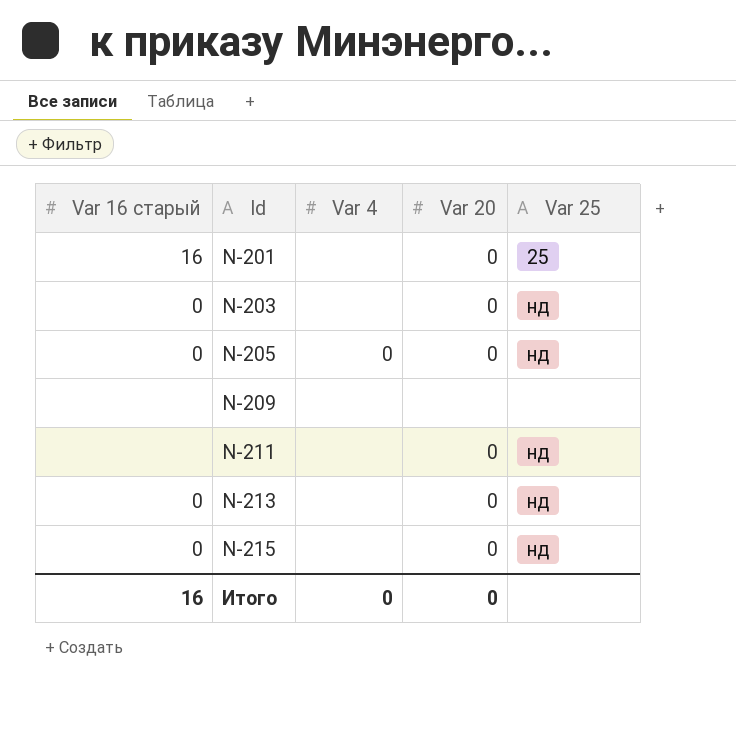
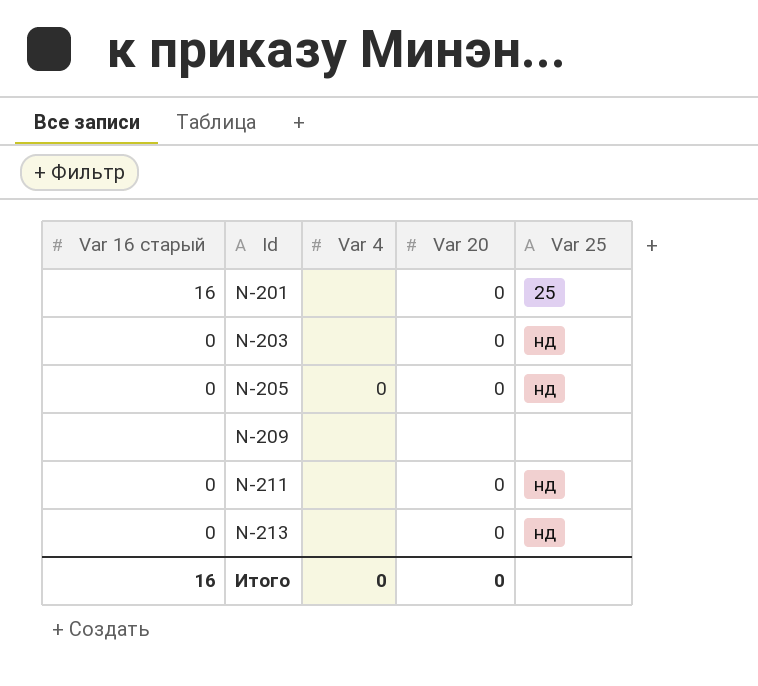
row N-215: 0 | none | 0 | нд -> none
N-211 | Var 16 старый: none -> 0

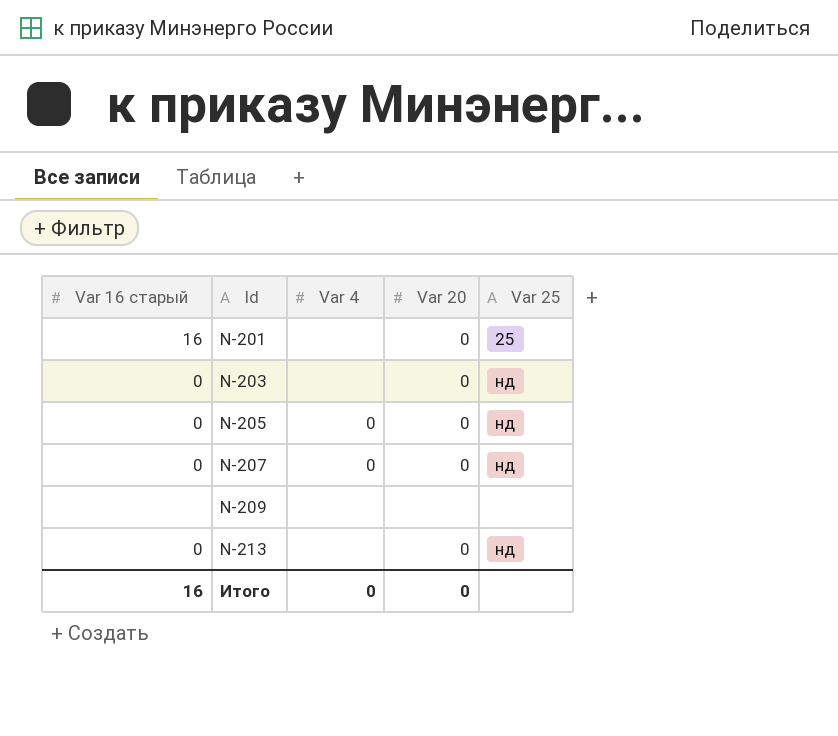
row N-211: 0 | none | 0 | нд -> none
row N-207: none -> 0 | 0 | 0 | нд

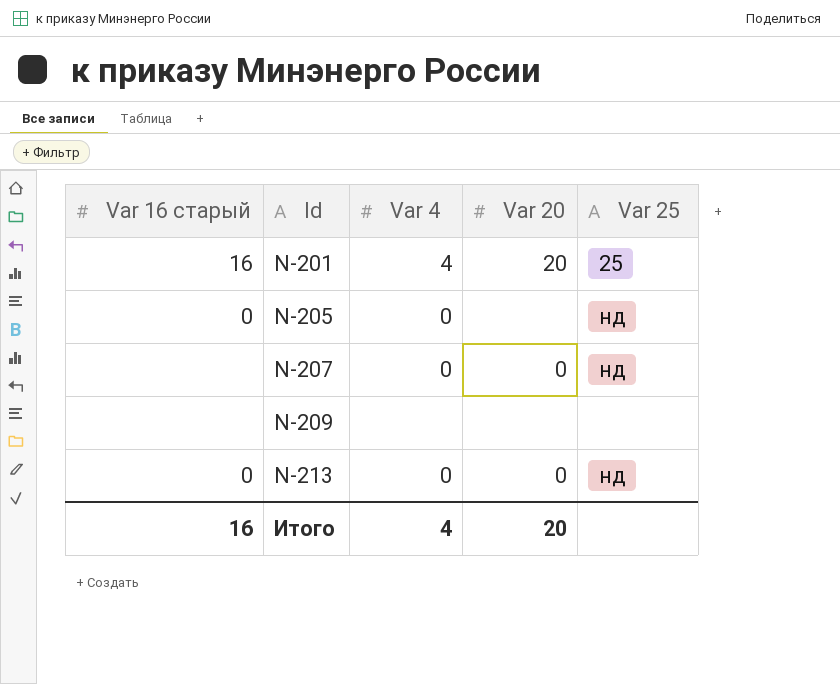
row N-203: 0 | none | 0 | нд -> none
N-201 | Var 4: none -> 4
N-201 | Var 20: 0 -> 20
N-205 | Var 20: 0 -> none
N-207 | Var 16 старый: 0 -> none
N-213 | Var 4: none -> 0
Итого | Var 4: 0 -> 4
Итого | Var 20: 0 -> 20

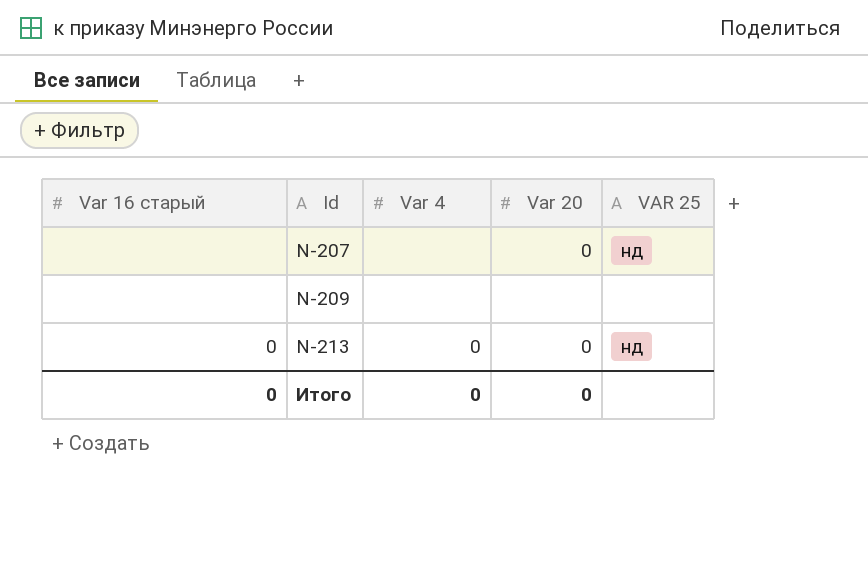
column name: Var 25 -> VAR 25
row N-201: 16 | 4 | 20 | 25 -> none
row N-205: 0 | 0 | none | нд -> none
N-207 | Var 4: 0 -> none
Итого | Var 16 старый: 16 -> 0
Итого | Var 4: 4 -> 0
Итого | Var 20: 20 -> 0

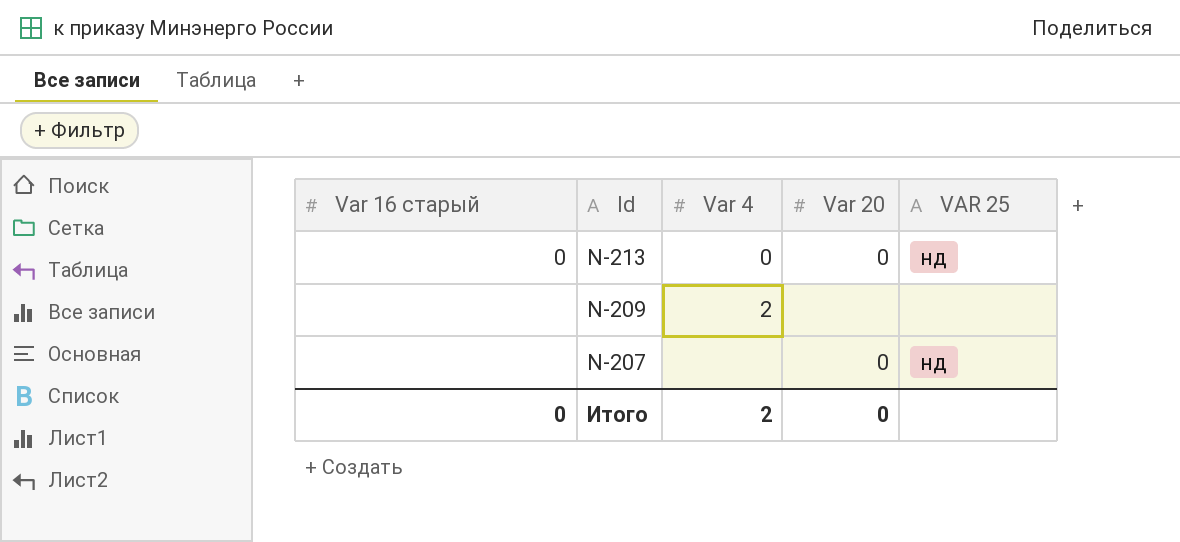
row order: Id ascending -> Id descending
N-209 | Var 4: none -> 2
Итого | Var 4: 0 -> 2

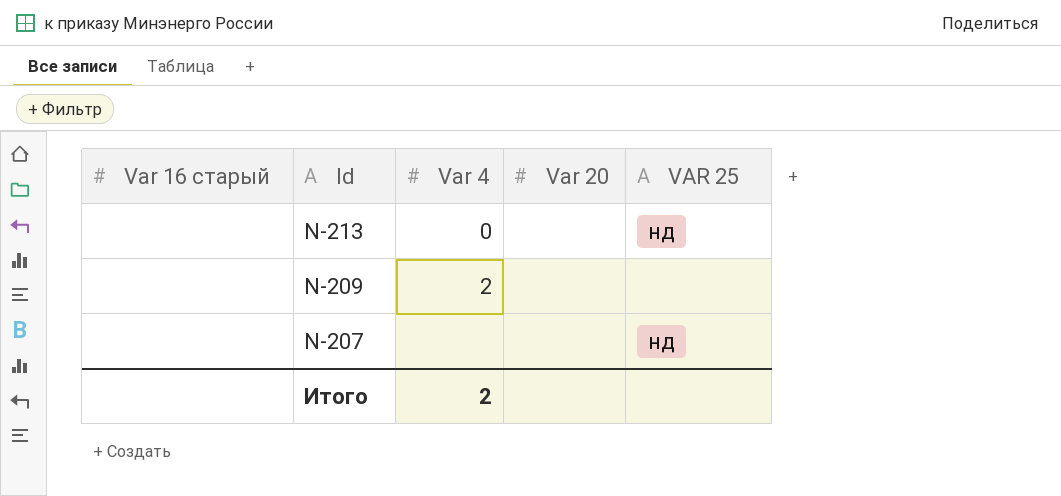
N-213 | Var 16 старый: 0 -> none
N-213 | Var 20: 0 -> none
N-207 | Var 20: 0 -> none
Итого | Var 16 старый: 0 -> none
Итого | Var 20: 0 -> none

